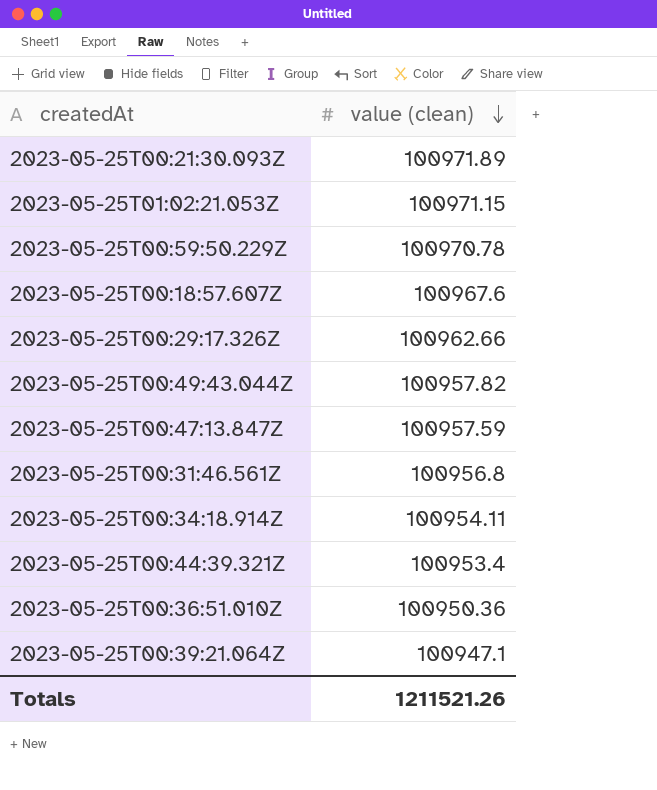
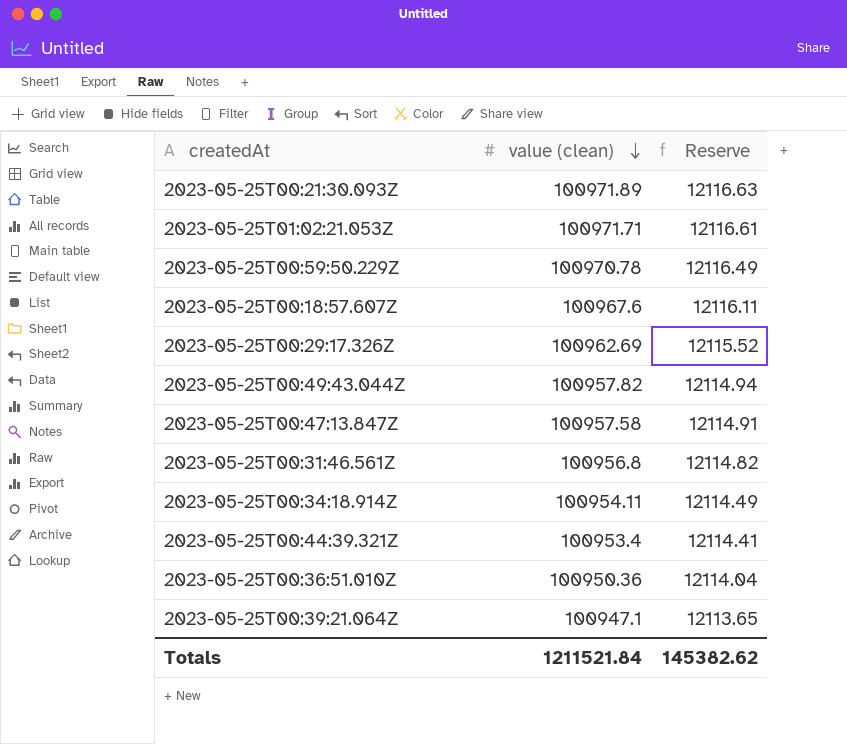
column Reserve | formula: none -> [value (clean)] * 0.12
2023-05-25T01:02:21.053Z | value (clean): 100971.15 -> 100971.71
2023-05-25T00:29:17.326Z | value (clean): 100962.66 -> 100962.69
2023-05-25T00:47:13.847Z | value (clean): 100957.59 -> 100957.58
Totals | value (clean): 1211521.26 -> 1211521.84

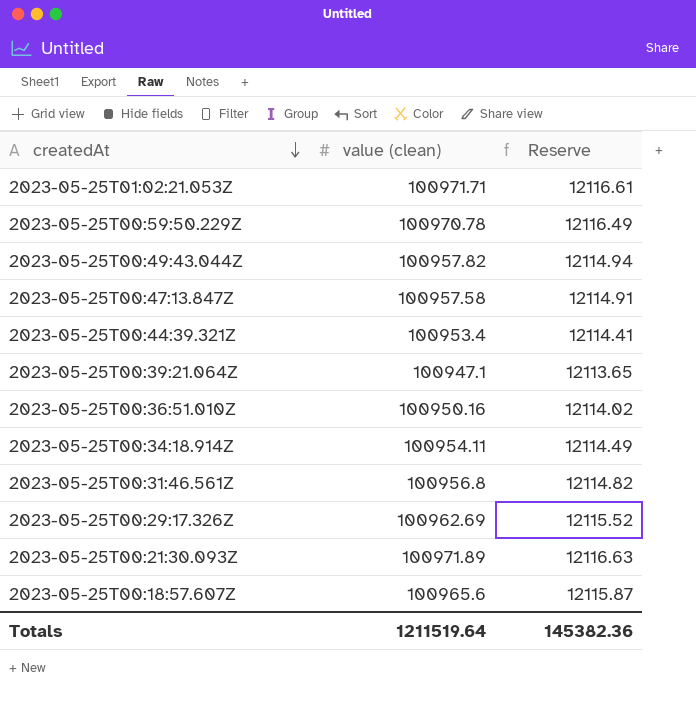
row order: value (clean) descending -> createdAt descending
2023-05-25T00:36:51.010Z | value (clean): 100950.36 -> 100950.16
2023-05-25T00:36:51.010Z | Reserve: 12114.04 -> 12114.02
2023-05-25T00:18:57.607Z | value (clean): 100967.6 -> 100965.6
2023-05-25T00:18:57.607Z | Reserve: 12116.11 -> 12115.87
Totals | value (clean): 1211521.84 -> 1211519.64
Totals | Reserve: 145382.62 -> 145382.36

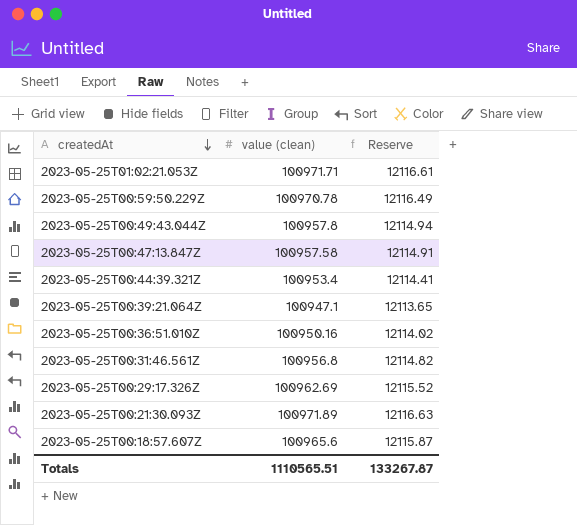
row 2023-05-25T00:34:18.914Z: 100954.11 | 12114.49 -> none
2023-05-25T00:49:43.044Z | value (clean): 100957.82 -> 100957.8
Totals | value (clean): 1211519.64 -> 1110565.51
Totals | Reserve: 145382.36 -> 133267.87

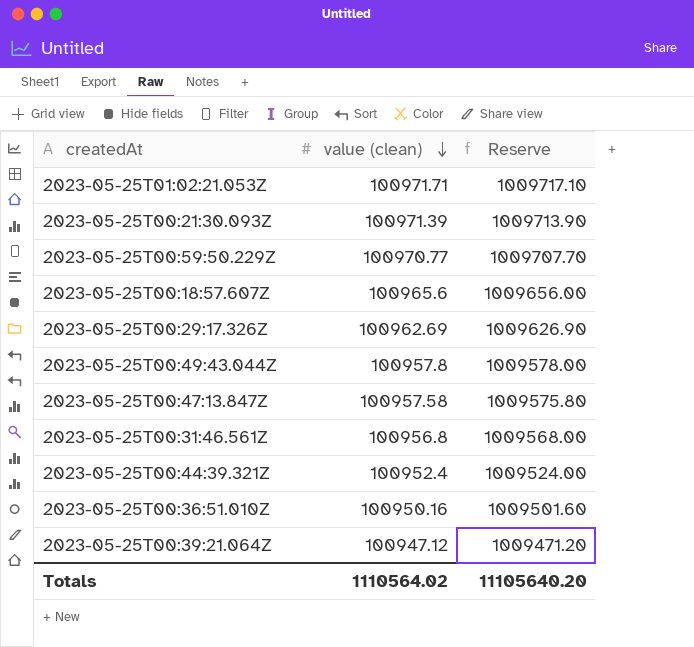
row order: createdAt descending -> value (clean) descending
column Reserve | formula: [value (clean)] * 0.12 -> [value (clean)] * 10
2023-05-25T00:21:30.093Z | value (clean): 100971.89 -> 100971.39
2023-05-25T00:59:50.229Z | value (clean): 100970.78 -> 100970.77
2023-05-25T00:44:39.321Z | value (clean): 100953.4 -> 100952.4
2023-05-25T00:39:21.064Z | value (clean): 100947.1 -> 100947.12
Totals | value (clean): 1110565.51 -> 1110564.02
Totals | Reserve: 133267.87 -> 11105640.20

